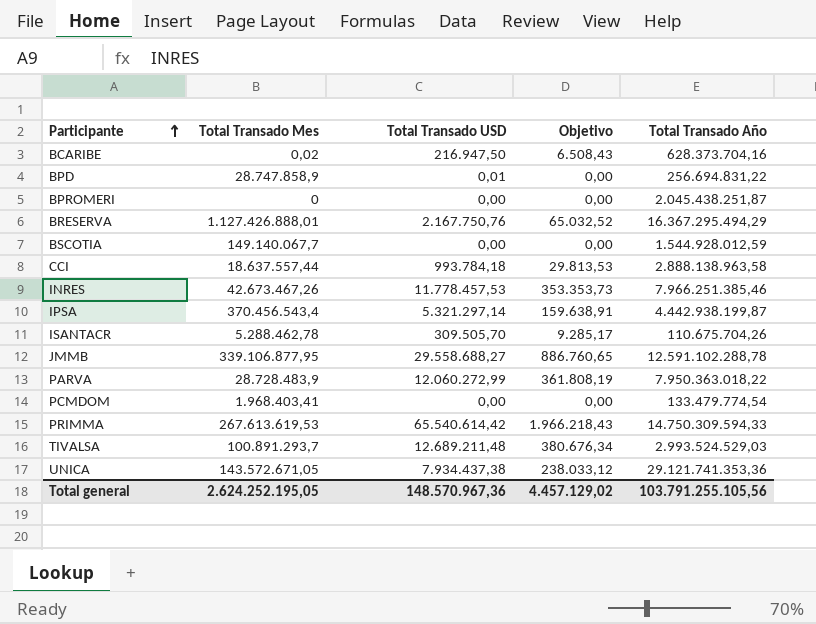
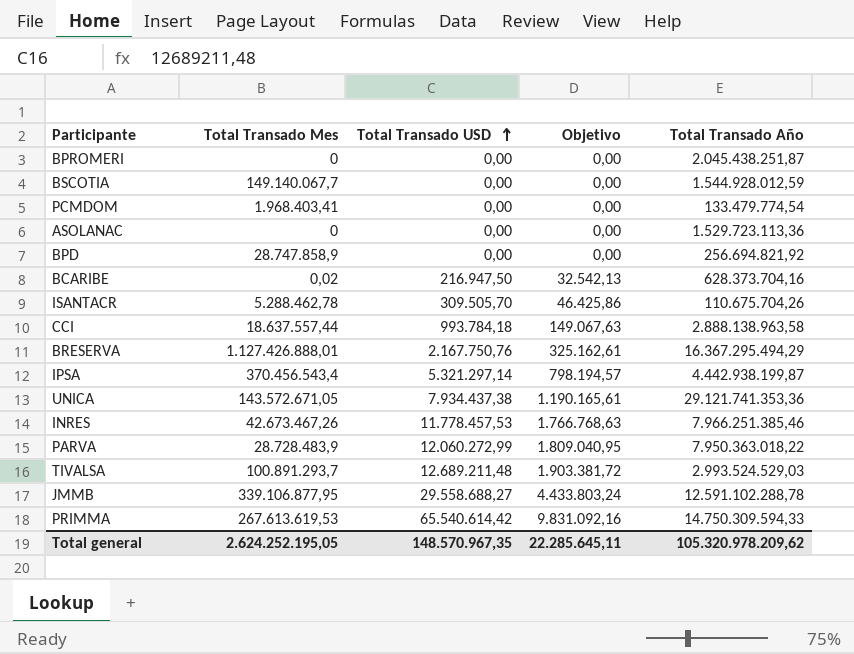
row order: Participante ascending -> Total Transado USD ascending
column Objetivo | formula: [Total Transado USD] * 0,03 -> [Total Transado USD] * 0,15
row ASOLANAC: none -> 0 | 0,00 | 0,00 | 1.529.723.113,36
BPD | Total Transado USD: 0,01 -> 0,00
BPD | Total Transado Año: 256.694.831,22 -> 256.694.821,92
Total general | Total Transado USD: 148.570.967,36 -> 148.570.967,35
Total general | Objetivo: 4.457.129,02 -> 22.285.645,11
Total general | Total Transado Año: 103.791.255.105,56 -> 105.320.978.209,62

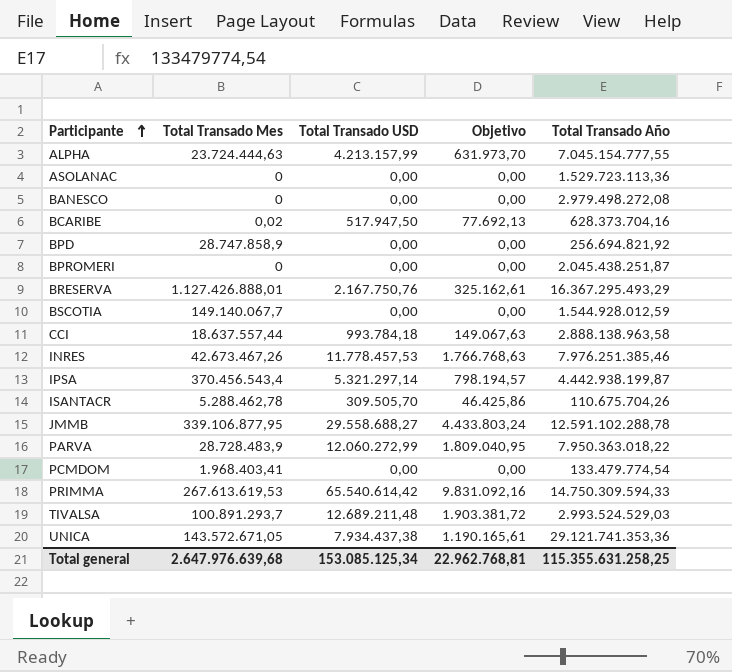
row order: Total Transado USD ascending -> Participante ascending
row ALPHA: none -> 23.724.444,63 | 4.213.157,99 | 631.973,70 | 7.045.154.777,55
row BANESCO: none -> 0 | 0,00 | 0,00 | 2.979.498.272,08
BCARIBE | Total Transado USD: 216.947,50 -> 517.947,50
BCARIBE | Objetivo: 32.542,13 -> 77.692,13
BRESERVA | Total Transado Año: 16.367.295.494,29 -> 16.367.295.493,29
INRES | Total Transado Año: 7.966.251.385,46 -> 7.976.251.385,46
Total general | Total Transado Mes: 2.624.252.195,05 -> 2.647.976.639,68
Total general | Total Transado USD: 148.570.967,35 -> 153.085.125,34
Total general | Objetivo: 22.285.645,11 -> 22.962.768,81
Total general | Total Transado Año: 105.320.978.209,62 -> 115.355.631.258,25

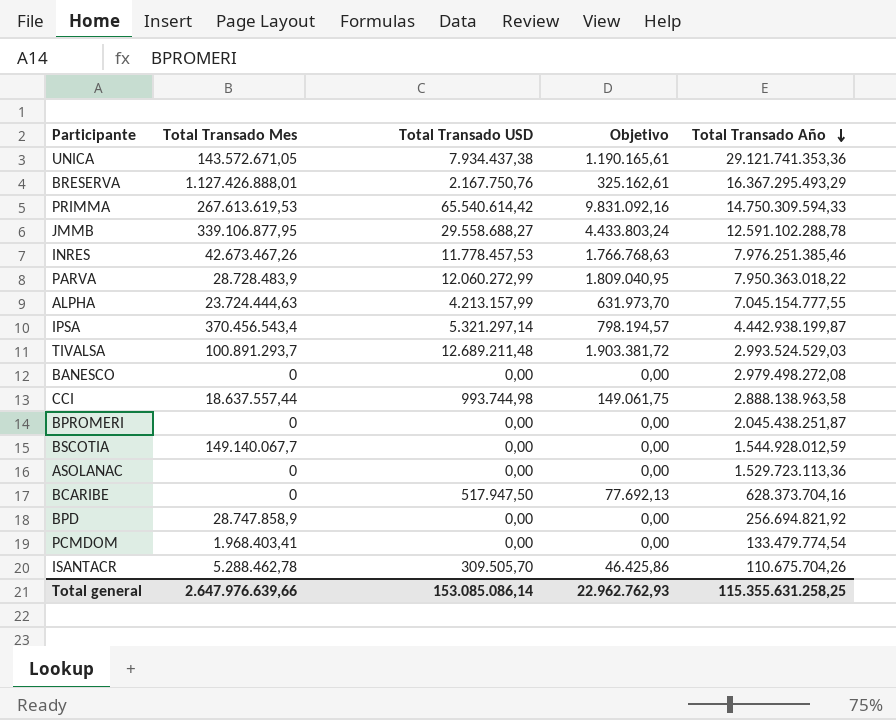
row order: Participante ascending -> Total Transado Año descending
CCI | Total Transado USD: 993.784,18 -> 993.744,98
CCI | Objetivo: 149.067,63 -> 149.061,75
BCARIBE | Total Transado Mes: 0,02 -> 0
Total general | Total Transado Mes: 2.647.976.639,68 -> 2.647.976.639,66
Total general | Total Transado USD: 153.085.125,34 -> 153.085.086,14
Total general | Objetivo: 22.962.768,81 -> 22.962.762,93

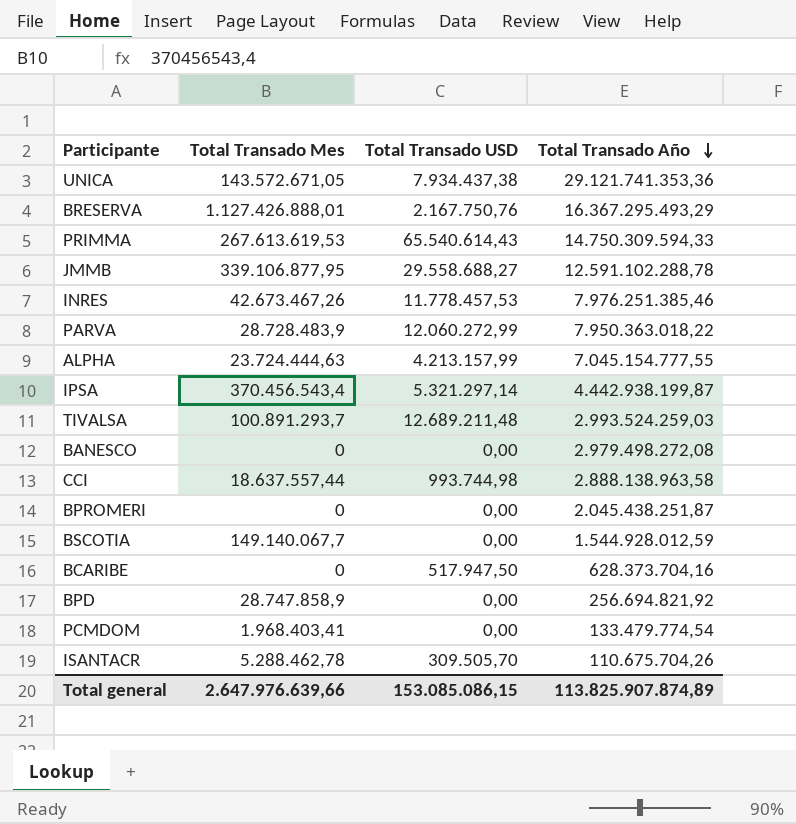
column Objetivo | formula: [Total Transado USD] * 0,15 -> none
row ASOLANAC: 0 | 0,00 | 0,00 | 1.529.723.113,36 -> none
PRIMMA | Total Transado USD: 65.540.614,42 -> 65.540.614,43
TIVALSA | Total Transado Año: 2.993.524.529,03 -> 2.993.524.259,03
Total general | Total Transado USD: 153.085.086,14 -> 153.085.086,15
Total general | Total Transado Año: 115.355.631.258,25 -> 113.825.907.874,89

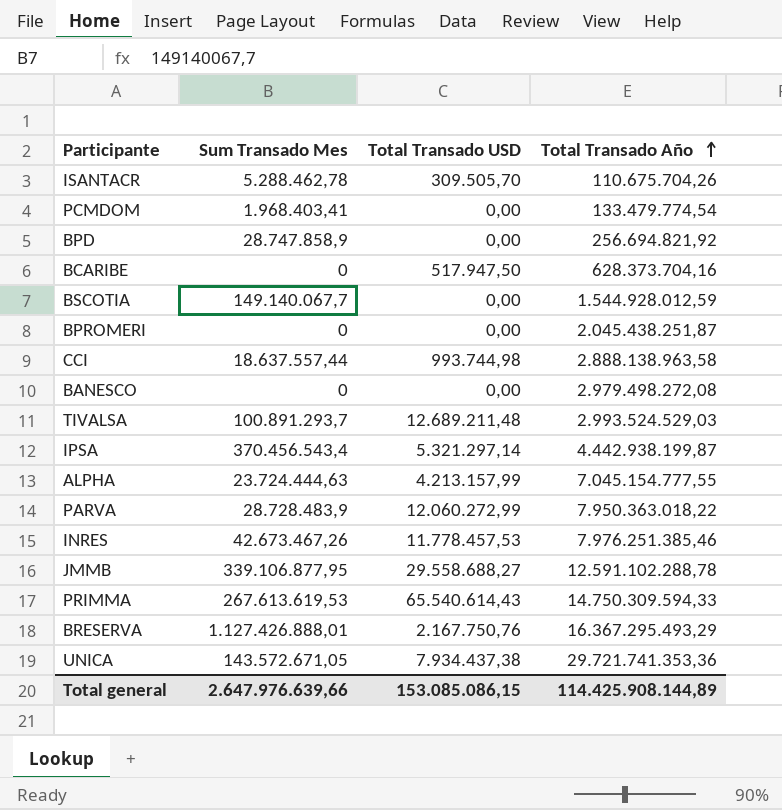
row order: Total Transado Año descending -> Total Transado Año ascending
column name: Total Transado Mes -> Sum Transado Mes
TIVALSA | Total Transado Año: 2.993.524.259,03 -> 2.993.524.529,03
UNICA | Total Transado Año: 29.121.741.353,36 -> 29.721.741.353,36
Total general | Total Transado Año: 113.825.907.874,89 -> 114.425.908.144,89

